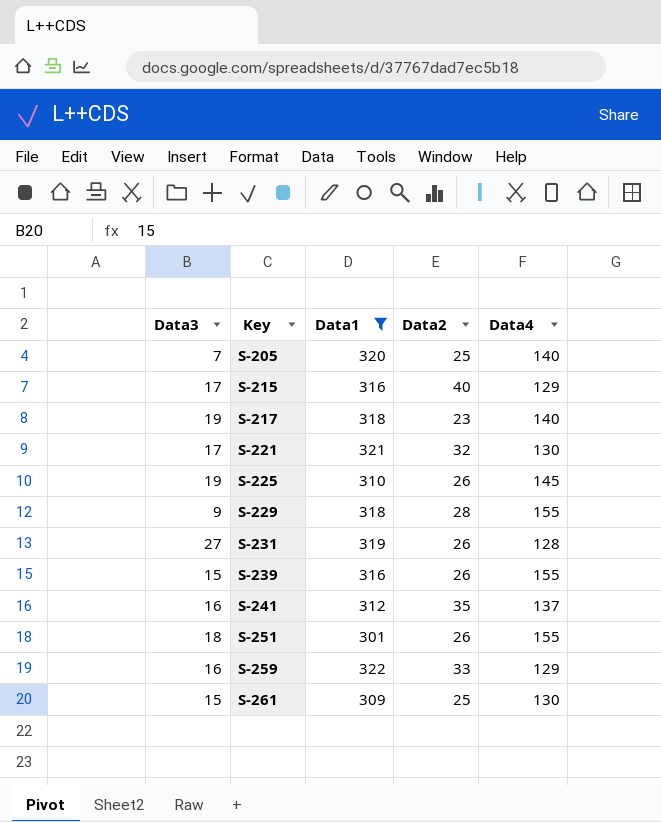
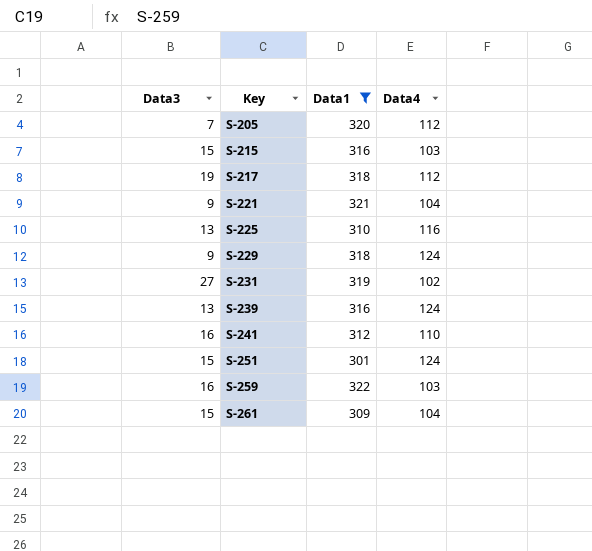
column Data2 | position: 4 -> none
S-205 | Data4: 140 -> 112
S-215 | Data3: 17 -> 15
S-215 | Data4: 129 -> 103
S-217 | Data4: 140 -> 112
S-221 | Data3: 17 -> 9
S-221 | Data4: 130 -> 104
S-225 | Data3: 19 -> 13
S-225 | Data4: 145 -> 116
S-229 | Data4: 155 -> 124
S-231 | Data4: 128 -> 102
S-239 | Data3: 15 -> 13
S-239 | Data4: 155 -> 124
S-241 | Data4: 137 -> 110
S-251 | Data3: 18 -> 15
S-251 | Data4: 155 -> 124
S-259 | Data4: 129 -> 103
S-261 | Data4: 130 -> 104

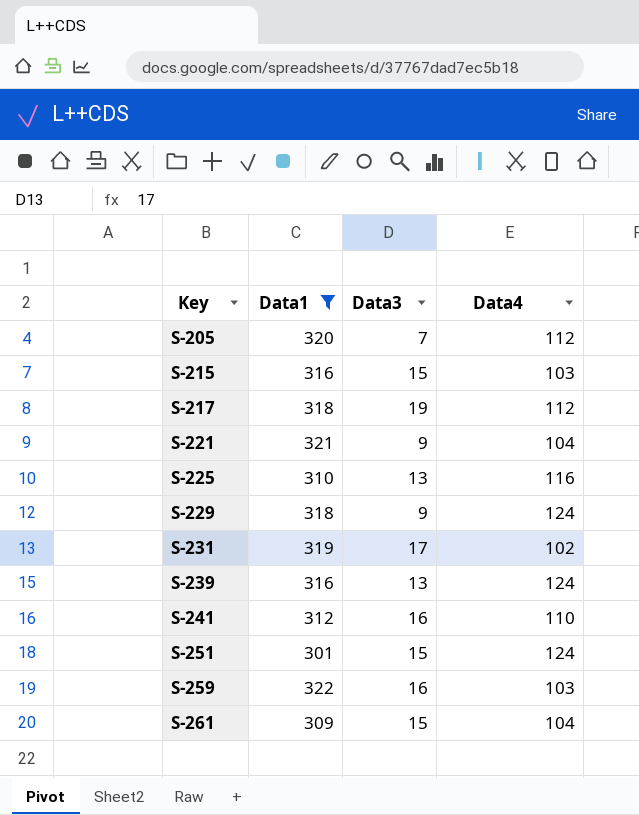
column Data3 | position: 1 -> 3
S-231 | Data3: 27 -> 17

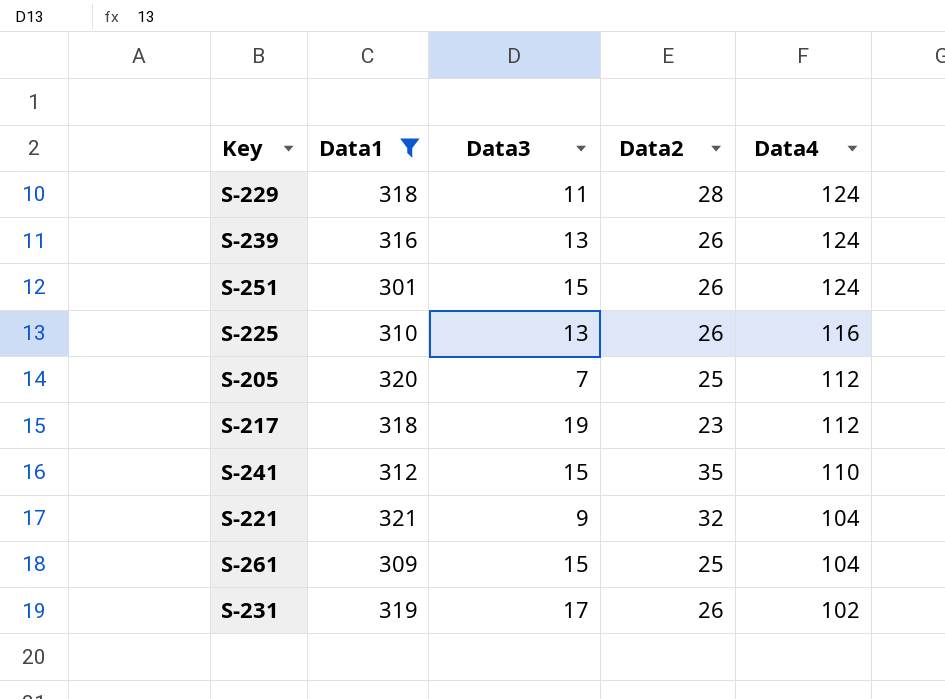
row order: Key ascending -> Data4 descending
column Data2 | position: none -> 4
row S-215: 316 | 15 | 103 -> none
row S-259: 322 | 16 | 103 -> none
S-229 | Data3: 9 -> 11
S-241 | Data3: 16 -> 15

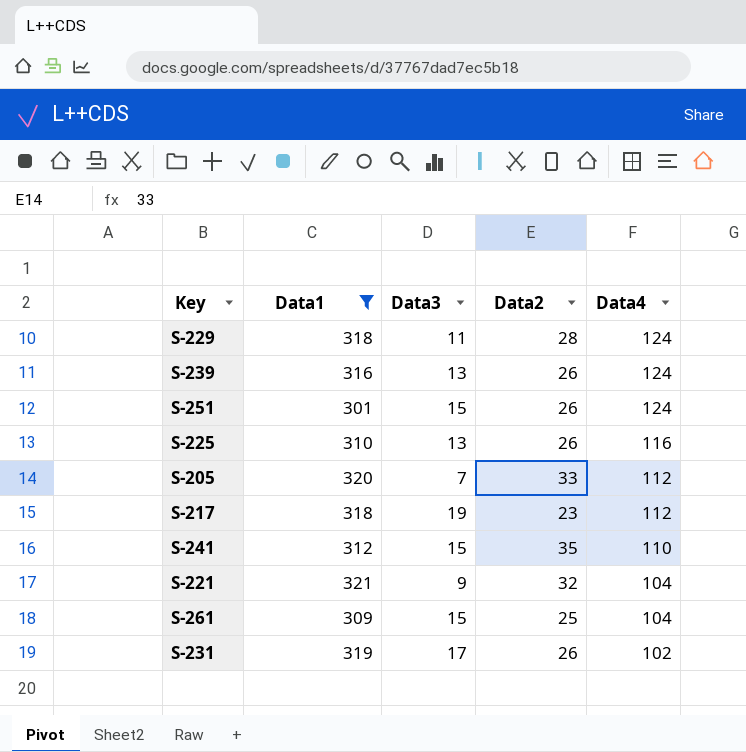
S-205 | Data2: 25 -> 33

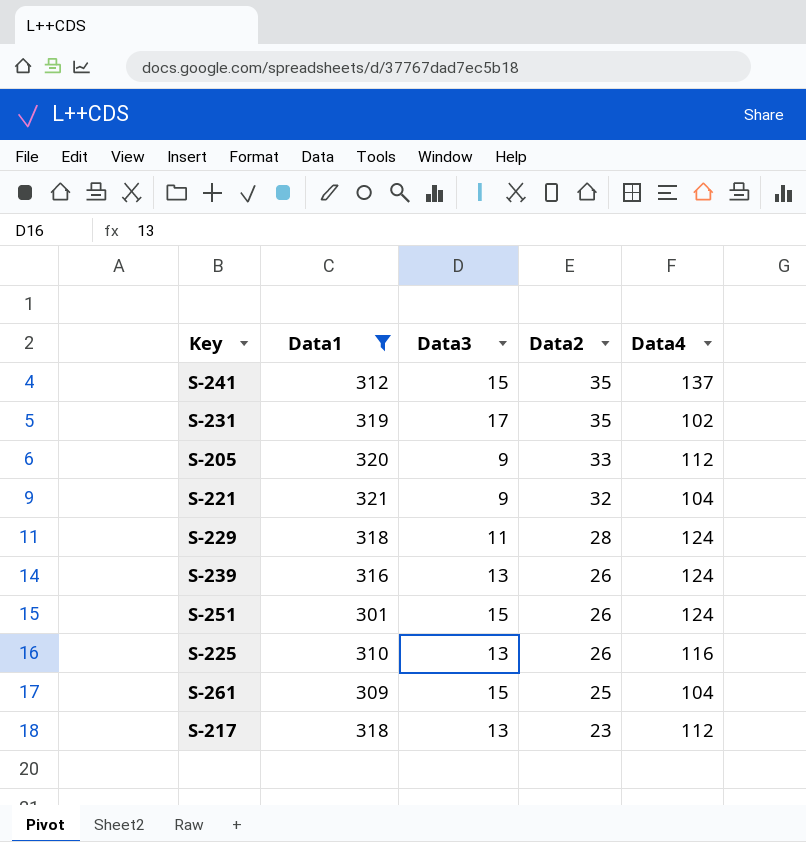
row order: Data4 descending -> Data2 descending
S-241 | Data4: 110 -> 137
S-231 | Data2: 26 -> 35
S-205 | Data3: 7 -> 9
S-217 | Data3: 19 -> 13

